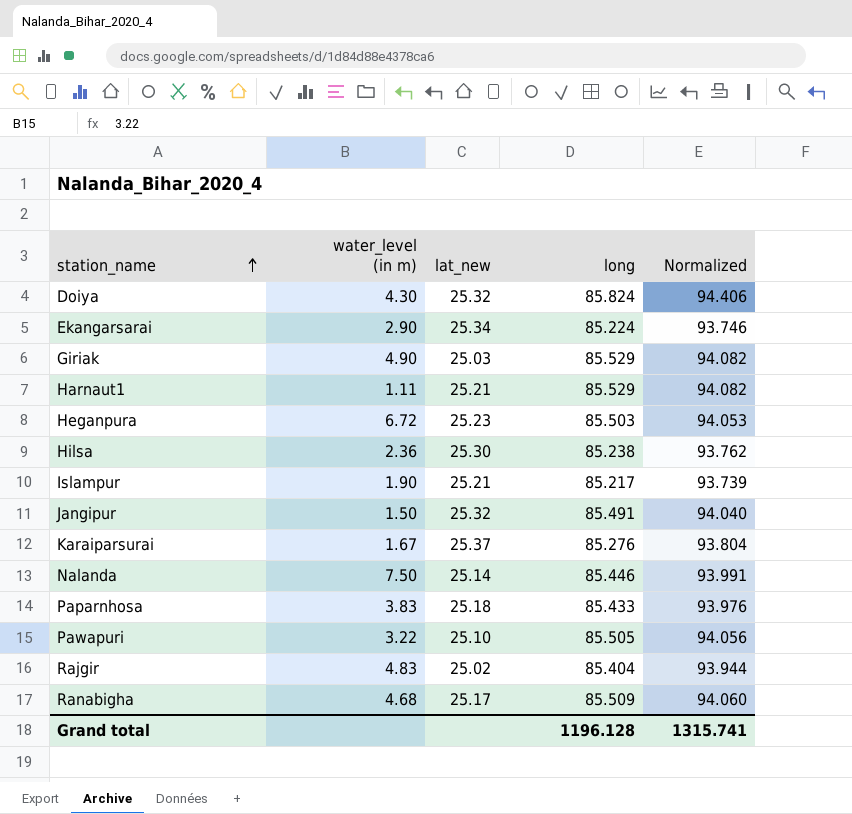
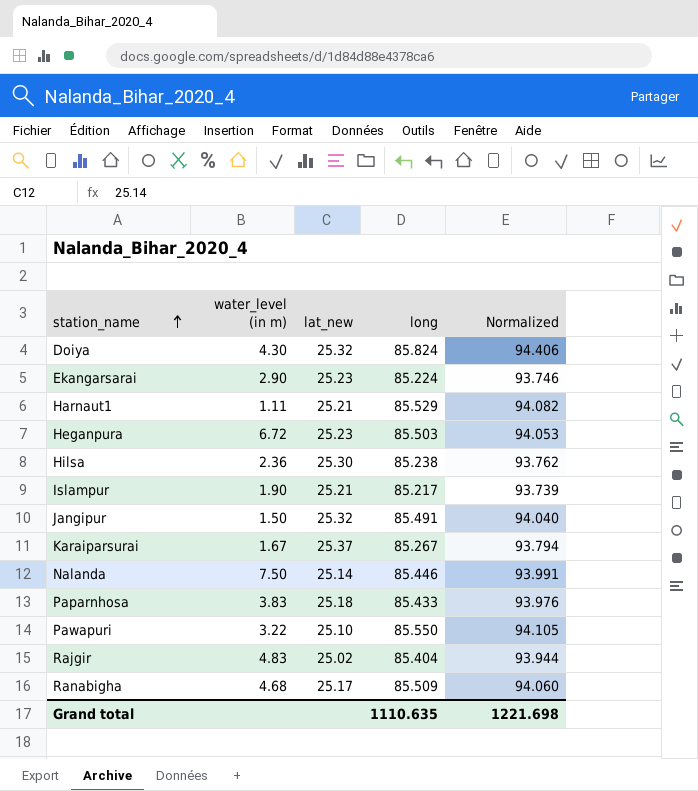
row Giriak: 4.90 | 25.03 | 85.529 | 94.082 -> none
Ekangarsarai | lat_new: 25.34 -> 25.23
Karaiparsurai | long: 85.276 -> 85.267
Karaiparsurai | Normalized: 93.804 -> 93.794
Pawapuri | long: 85.505 -> 85.550
Pawapuri | Normalized: 94.056 -> 94.105
Grand total | long: 1196.128 -> 1110.635
Grand total | Normalized: 1315.741 -> 1221.698

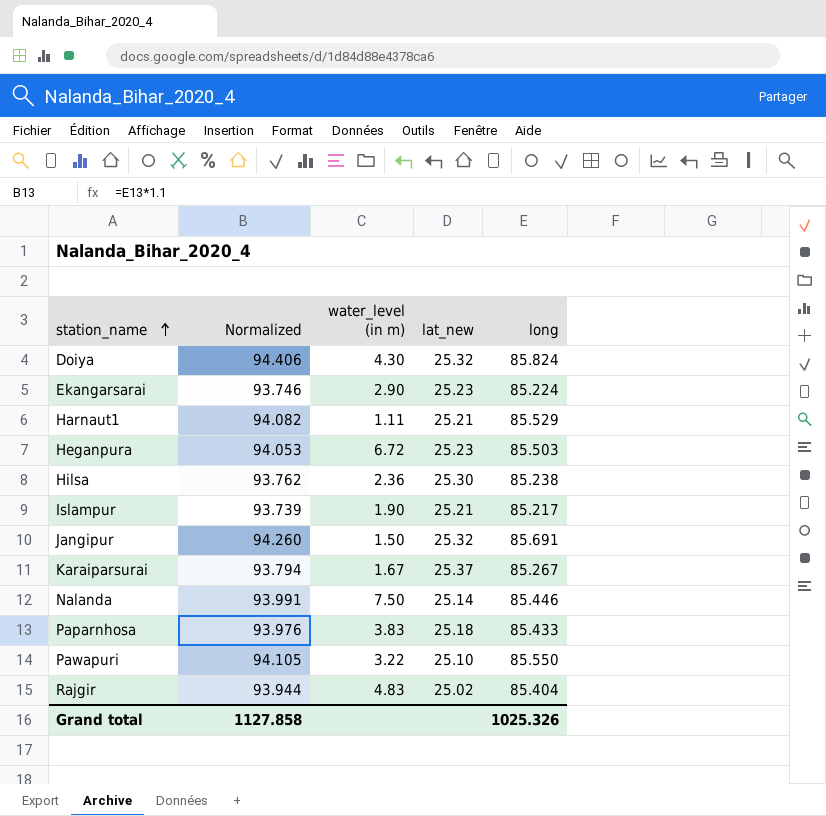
column Normalized | position: 5 -> 2
row Ranabigha: 4.68 | 25.17 | 85.509 | 94.060 -> none
Jangipur | Normalized: 94.040 -> 94.260
Jangipur | long: 85.491 -> 85.691
Grand total | Normalized: 1221.698 -> 1127.858
Grand total | long: 1110.635 -> 1025.326

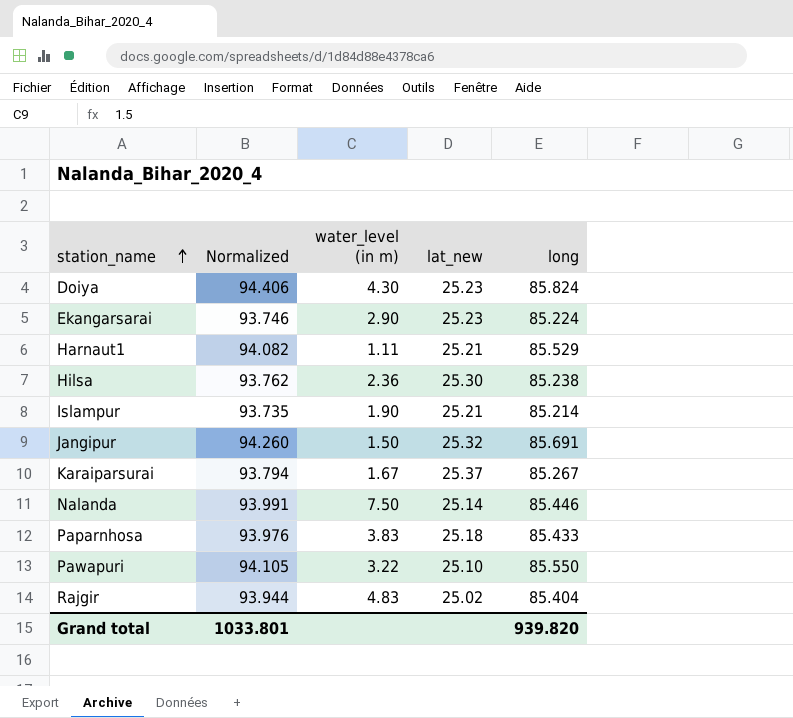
row Heganpura: 94.053 | 6.72 | 25.23 | 85.503 -> none
Doiya | lat_new: 25.32 -> 25.23
Islampur | Normalized: 93.739 -> 93.735
Islampur | long: 85.217 -> 85.214
Grand total | Normalized: 1127.858 -> 1033.801
Grand total | long: 1025.326 -> 939.820

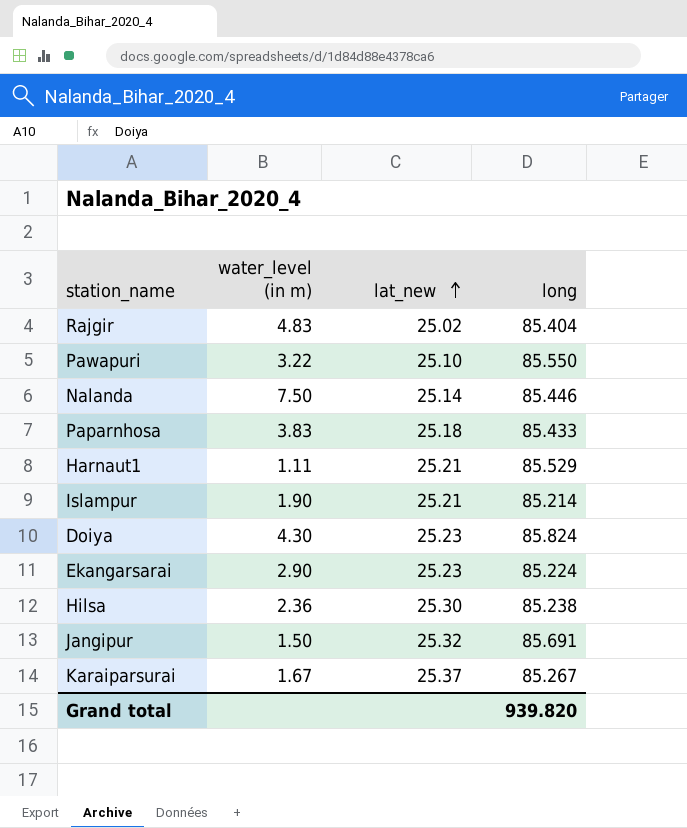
row order: station_name ascending -> lat_new ascending
column Normalized | formula: [long] * 1.1 -> none

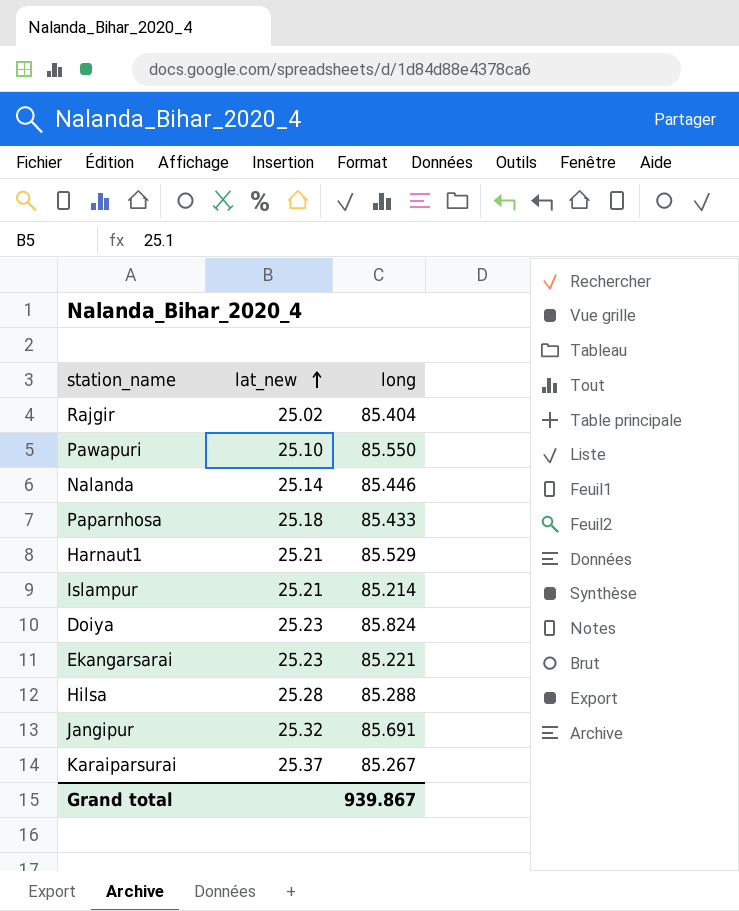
column water_level (in m) | position: 2 -> none
Ekangarsarai | long: 85.224 -> 85.221
Hilsa | lat_new: 25.30 -> 25.28
Hilsa | long: 85.238 -> 85.288
Grand total | long: 939.820 -> 939.867

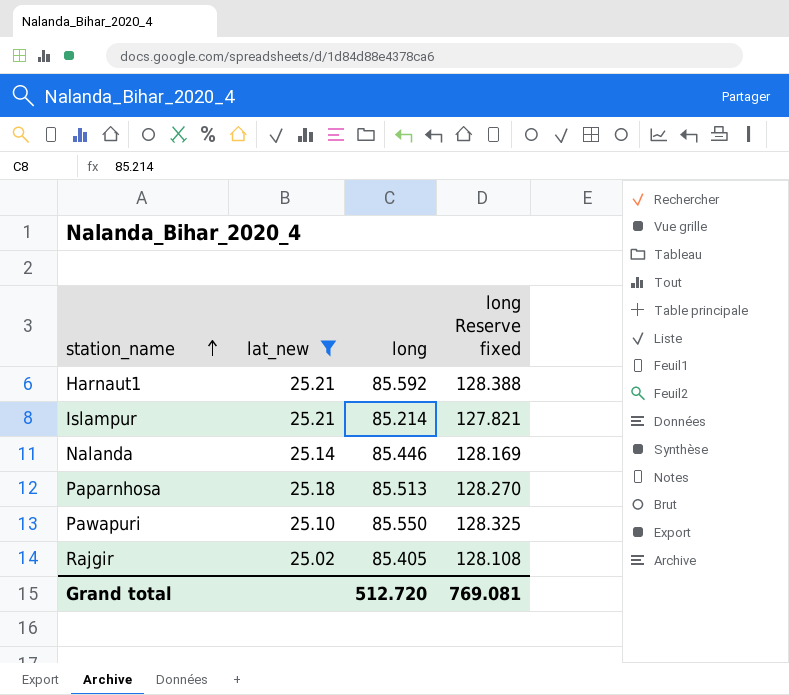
filter: none -> lat_new <= 25.21
row order: lat_new ascending -> station_name ascending
column long Reserve fixed | formula: none -> [long] * 1.5
Harnaut1 | long: 85.529 -> 85.592
Paparnhosa | long: 85.433 -> 85.513
Rajgir | long: 85.404 -> 85.405
Grand total | long: 939.867 -> 512.720

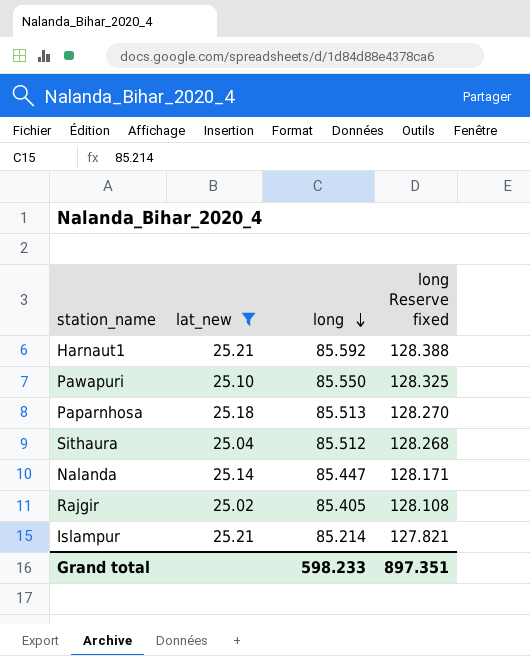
row order: station_name ascending -> long descending
row Sithaura: none -> 25.04 | 85.512 | 128.268
Nalanda | long: 85.446 -> 85.447
Nalanda | long Reserve fixed: 128.169 -> 128.171
Grand total | long: 512.720 -> 598.233
Grand total | long Reserve fixed: 769.081 -> 897.351

